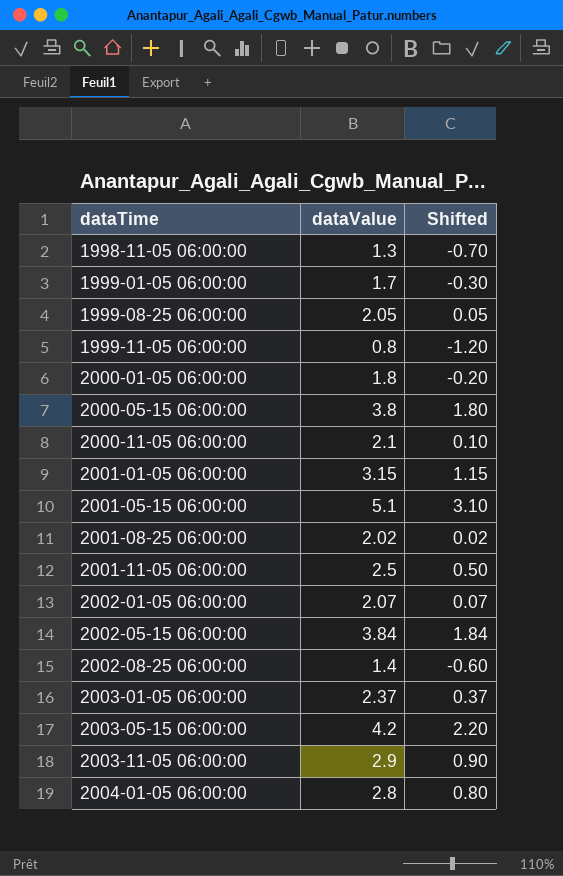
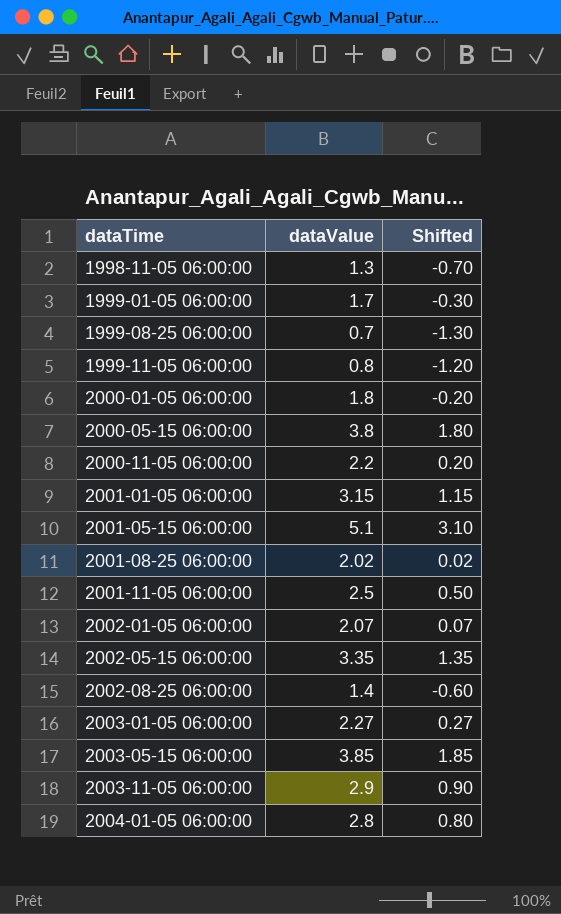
1999-08-25 06:00:00 | dataValue: 2.05 -> 0.7
1999-08-25 06:00:00 | Shifted: 0.05 -> -1.30
2000-11-05 06:00:00 | dataValue: 2.1 -> 2.2
2000-11-05 06:00:00 | Shifted: 0.10 -> 0.20
2002-05-15 06:00:00 | dataValue: 3.84 -> 3.35
2002-05-15 06:00:00 | Shifted: 1.84 -> 1.35
2003-01-05 06:00:00 | dataValue: 2.37 -> 2.27
2003-01-05 06:00:00 | Shifted: 0.37 -> 0.27
2003-05-15 06:00:00 | dataValue: 4.2 -> 3.85
2003-05-15 06:00:00 | Shifted: 2.20 -> 1.85

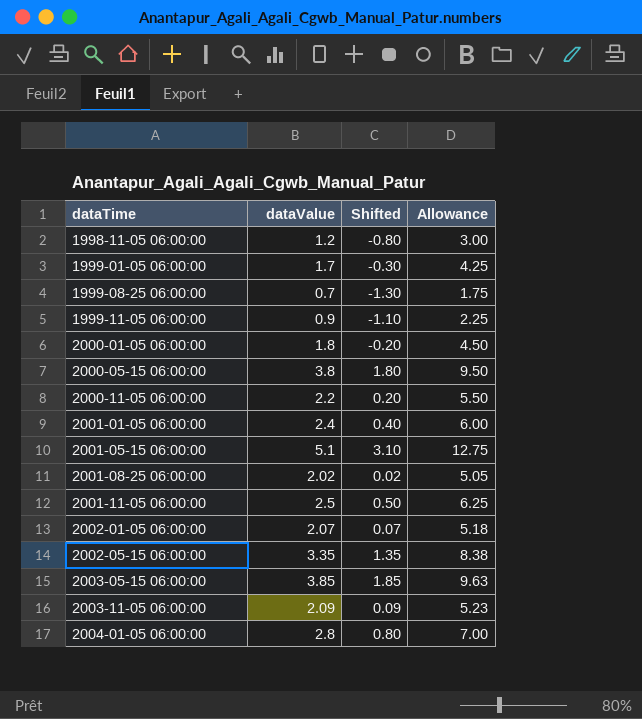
column Allowance | formula: none -> [dataValue] * 2.5
row 2002-08-25 06:00:00: 1.4 | -0.60 -> none
row 2003-01-05 06:00:00: 2.27 | 0.27 -> none
1998-11-05 06:00:00 | dataValue: 1.3 -> 1.2
1998-11-05 06:00:00 | Shifted: -0.70 -> -0.80
1999-11-05 06:00:00 | dataValue: 0.8 -> 0.9
1999-11-05 06:00:00 | Shifted: -1.20 -> -1.10
2001-01-05 06:00:00 | dataValue: 3.15 -> 2.4
2001-01-05 06:00:00 | Shifted: 1.15 -> 0.40
2003-11-05 06:00:00 | dataValue: 2.9 -> 2.09
2003-11-05 06:00:00 | Shifted: 0.90 -> 0.09

